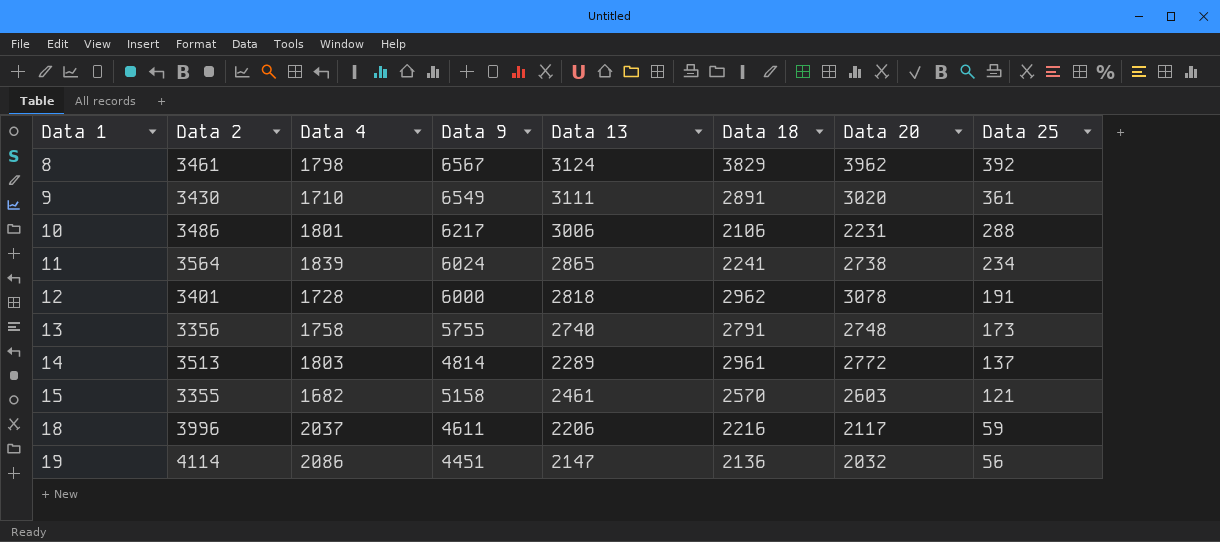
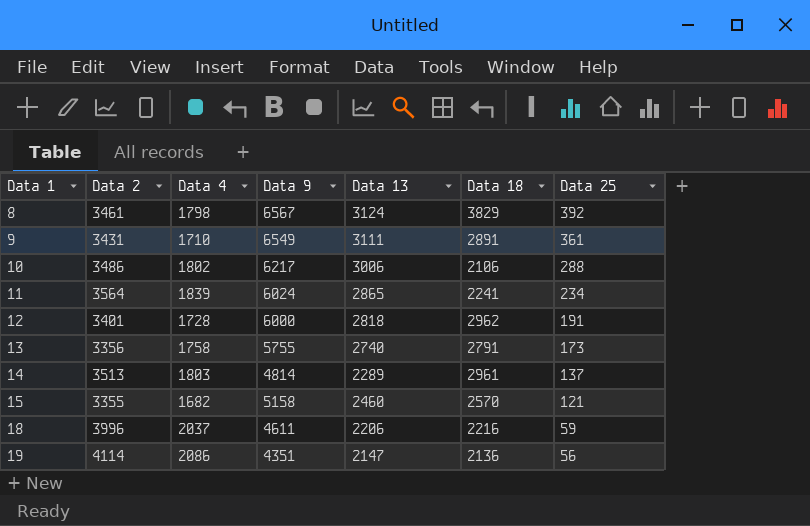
column Data 20 | position: 7 -> none
9 | Data 2: 3430 -> 3431
10 | Data 4: 1801 -> 1802
15 | Data 13: 2461 -> 2460
19 | Data 9: 4451 -> 4351

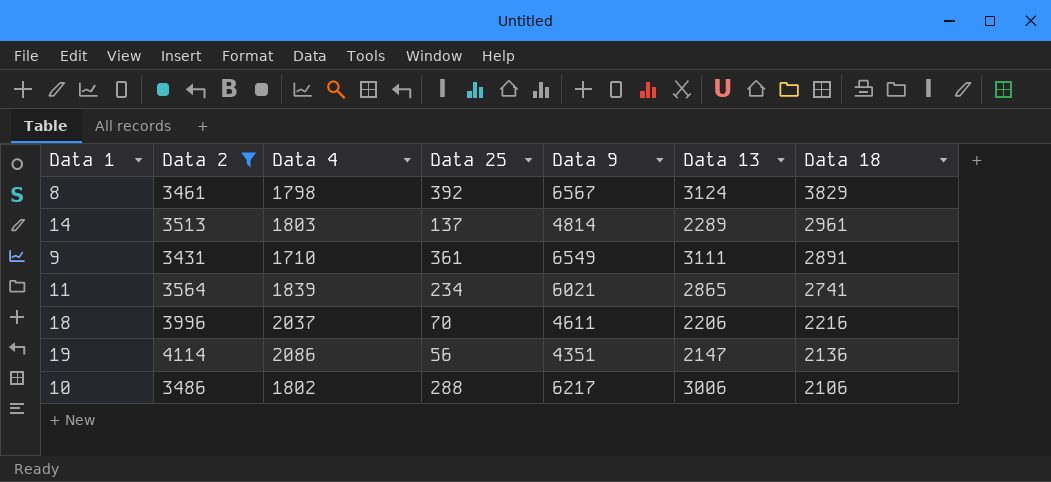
filter: none -> Data 2 >= 3431
row order: Data 1 ascending -> Data 18 descending
column Data 25 | position: 7 -> 4
11 | Data 9: 6024 -> 6021
11 | Data 18: 2241 -> 2741
18 | Data 25: 59 -> 70

